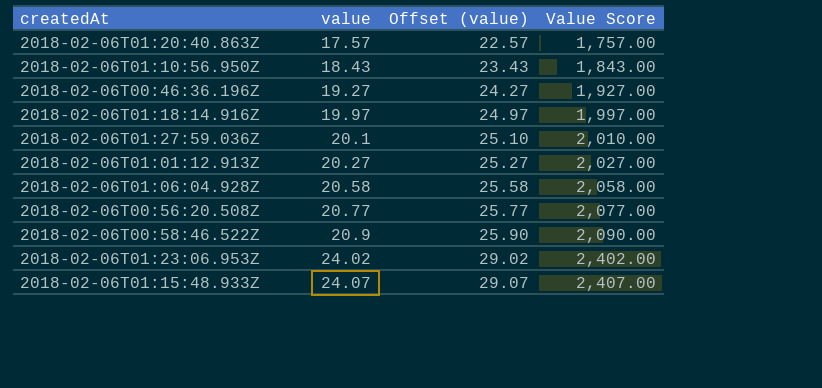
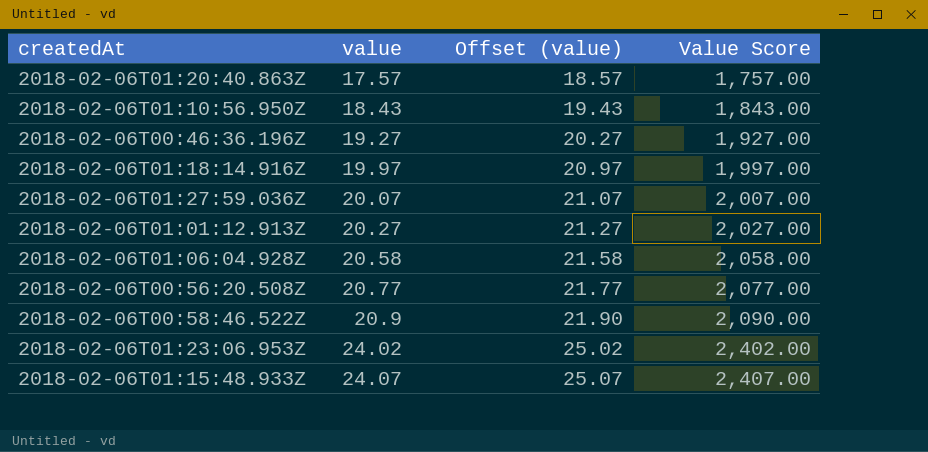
column Offset (value) | formula: [value] + 5 -> [value] + 1
2018-02-06T01:27:59.036Z | value: 20.1 -> 20.07
2018-02-06T01:27:59.036Z | Value Score: 2,010.00 -> 2,007.00

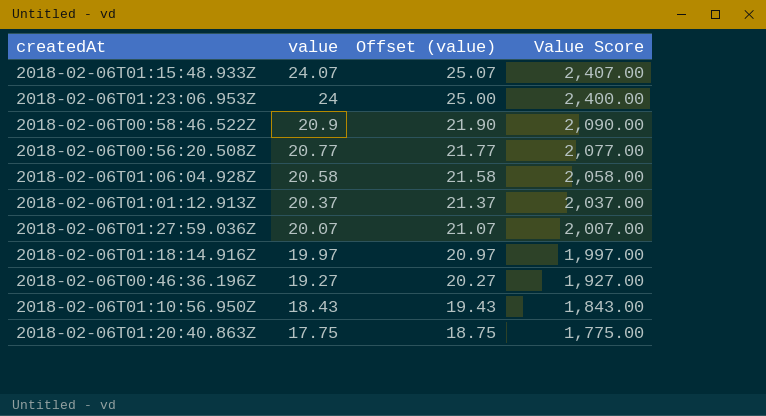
row order: value ascending -> value descending
2018-02-06T01:23:06.953Z | value: 24.02 -> 24
2018-02-06T01:23:06.953Z | Offset (value): 25.02 -> 25.00
2018-02-06T01:23:06.953Z | Value Score: 2,402.00 -> 2,400.00
2018-02-06T01:01:12.913Z | value: 20.27 -> 20.37
2018-02-06T01:01:12.913Z | Offset (value): 21.27 -> 21.37
2018-02-06T01:01:12.913Z | Value Score: 2,027.00 -> 2,037.00
2018-02-06T01:20:40.863Z | value: 17.57 -> 17.75
2018-02-06T01:20:40.863Z | Offset (value): 18.57 -> 18.75
2018-02-06T01:20:40.863Z | Value Score: 1,757.00 -> 1,775.00

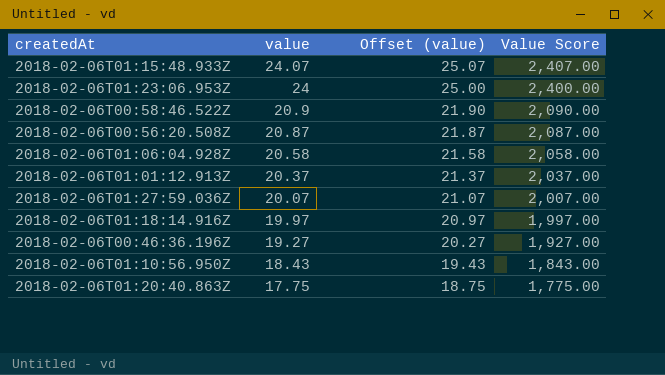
2018-02-06T00:56:20.508Z | value: 20.77 -> 20.87
2018-02-06T00:56:20.508Z | Offset (value): 21.77 -> 21.87
2018-02-06T00:56:20.508Z | Value Score: 2,077.00 -> 2,087.00

